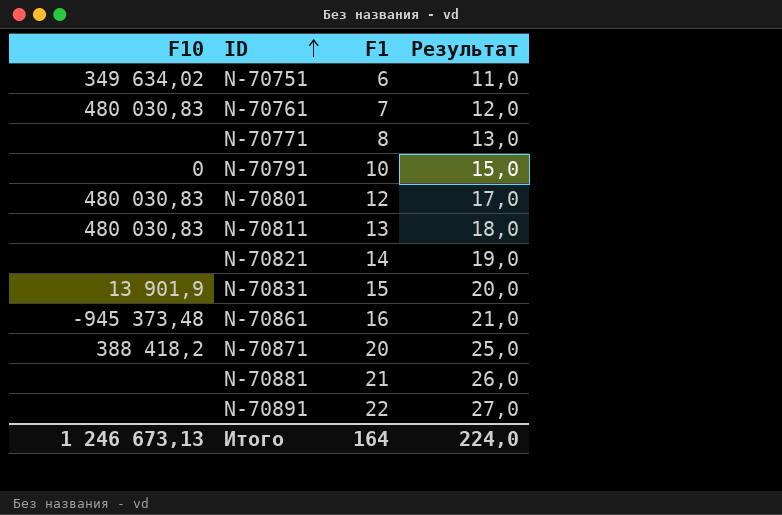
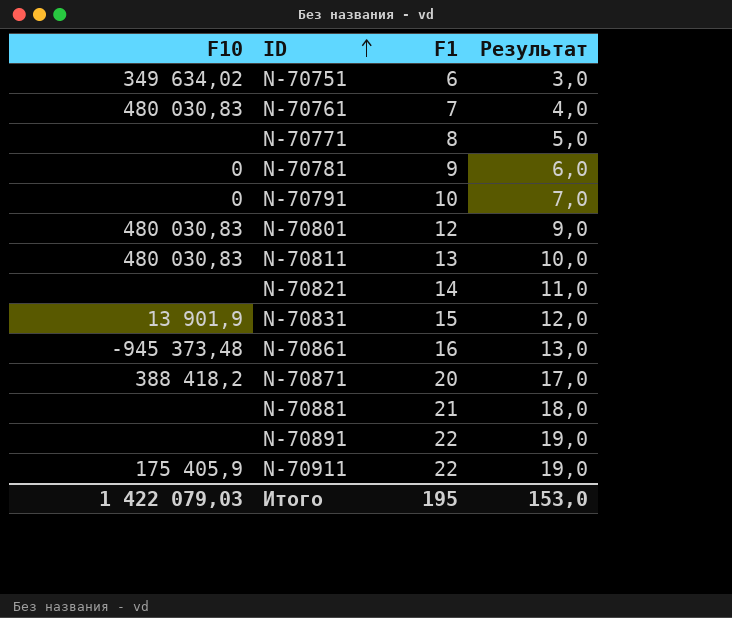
column Результат | formula: [F1] + 5 -> [F1] - 3
row N-70781: none -> 0 | 9 | 6,0
row N-70911: none -> 175 405,9 | 22 | 19,0
Итого | F10: 1 246 673,13 -> 1 422 079,03
Итого | F1: 164 -> 195
Итого | Результат: 224,0 -> 153,0

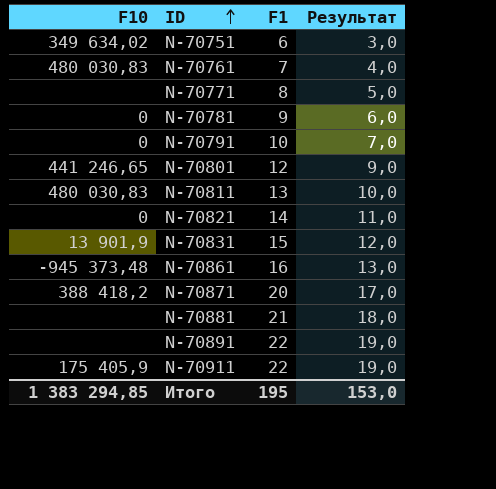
N-70801 | F10: 480 030,83 -> 441 246,65
N-70821 | F10: none -> 0
Итого | F10: 1 422 079,03 -> 1 383 294,85

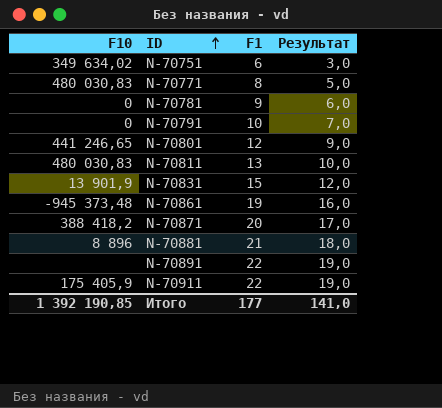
row N-70761: 480 030,83 | 7 | 4,0 -> none
row N-70821: 0 | 14 | 11,0 -> none
N-70771 | F10: none -> 480 030,83
N-70861 | F1: 16 -> 19
N-70861 | Результат: 13,0 -> 16,0
N-70881 | F10: none -> 8 896
Итого | F10: 1 383 294,85 -> 1 392 190,85
Итого | F1: 195 -> 177
Итого | Результат: 153,0 -> 141,0

